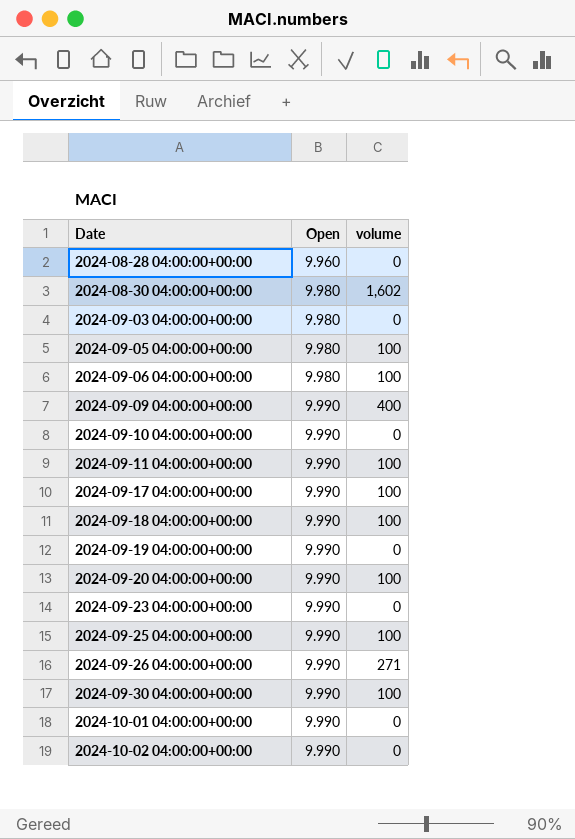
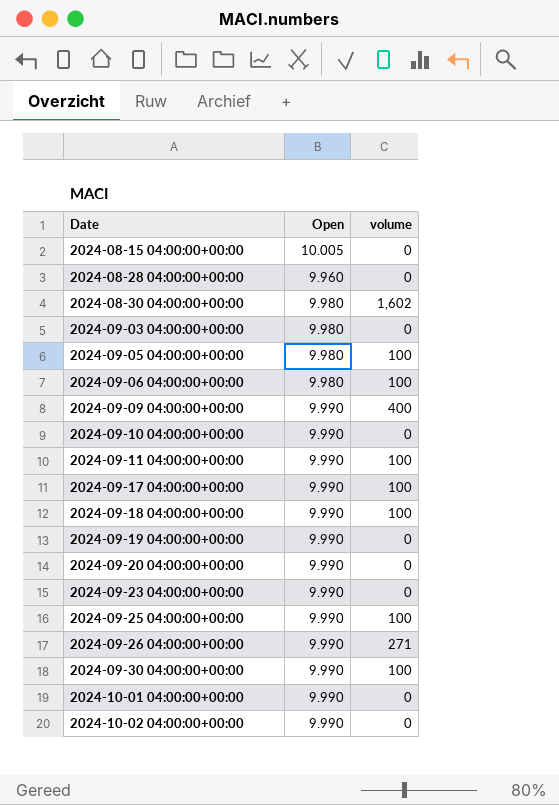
row 2024-08-15 04:00:00+00:00: none -> 10.005 | 0
2024-09-20 04:00:00+00:00 | volume: 100 -> 0

